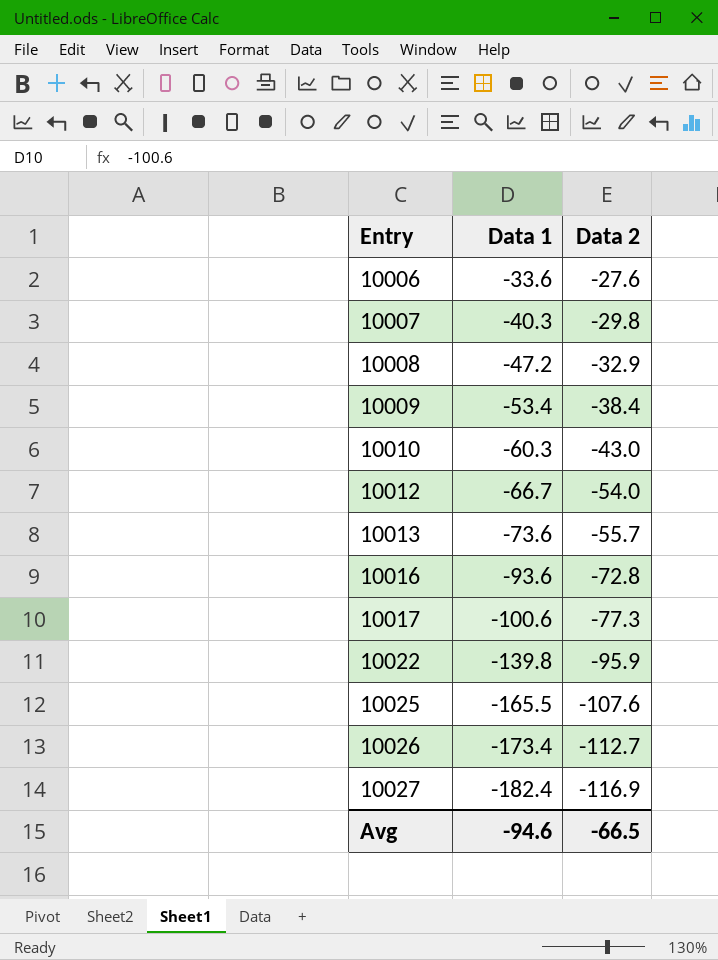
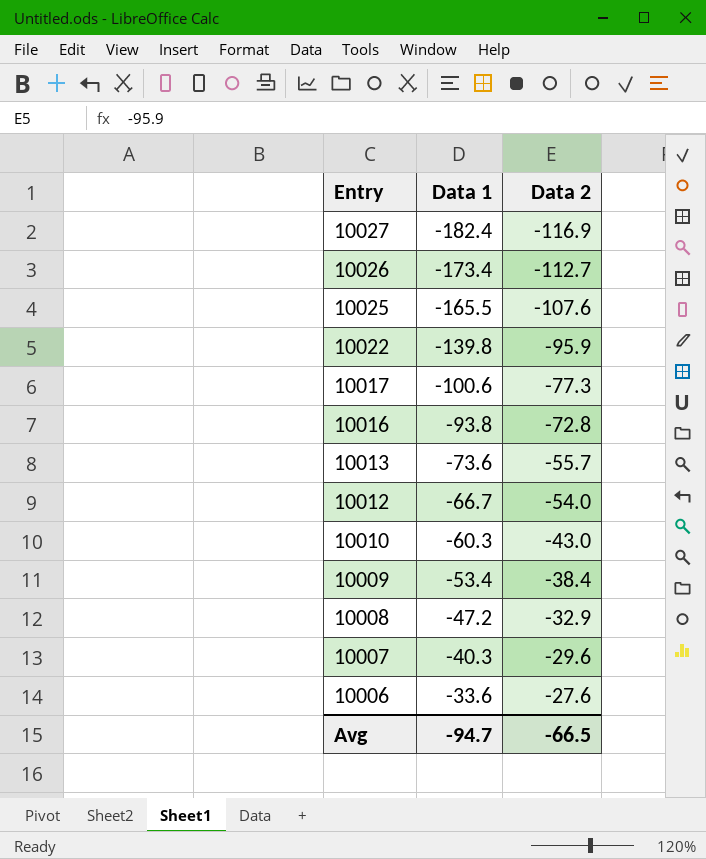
row order: Entry ascending -> Entry descending
10016 | Data 1: -93.6 -> -93.8
10007 | Data 2: -29.8 -> -29.6
Avg | Data 1: -94.6 -> -94.7

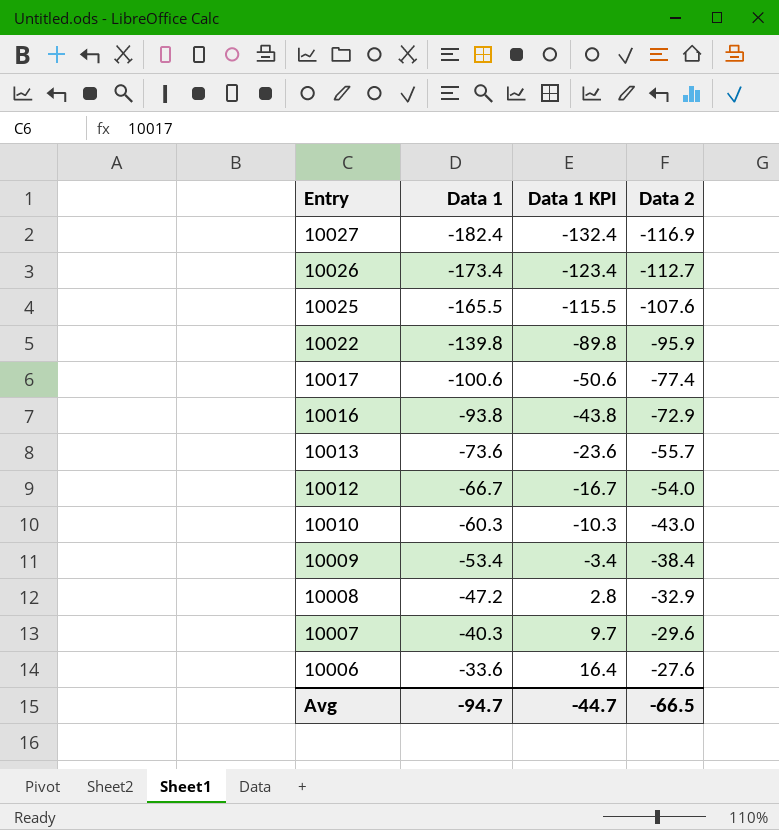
column Data 1 KPI | formula: none -> [Data 1] + 50
10017 | Data 2: -77.3 -> -77.4
10016 | Data 2: -72.8 -> -72.9

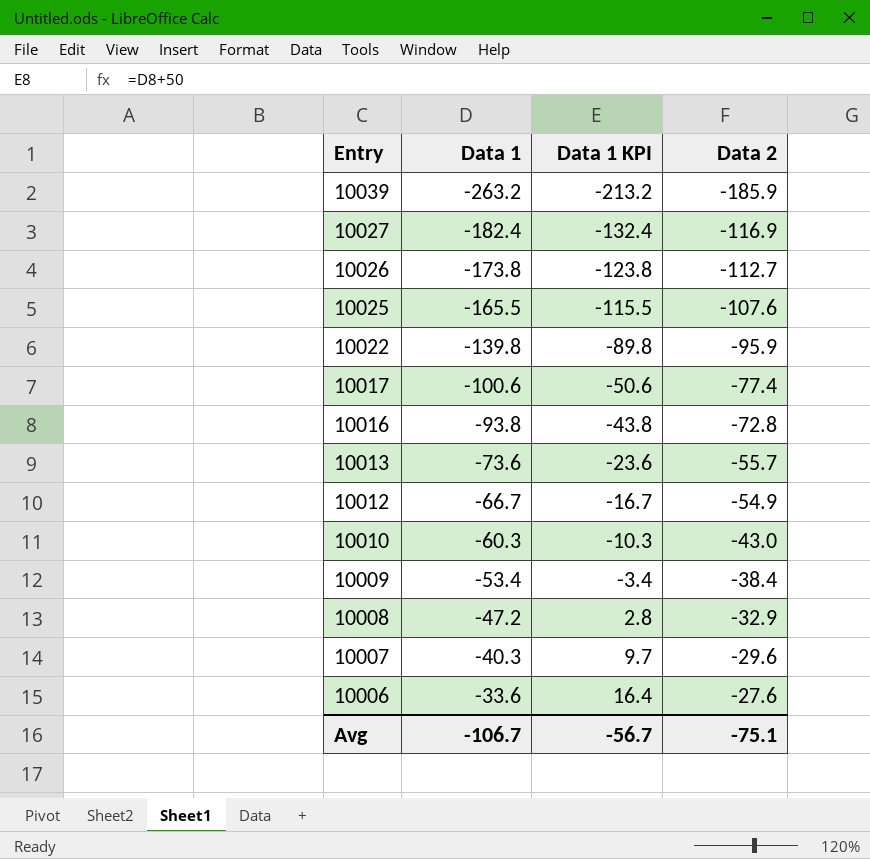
row 10039: none -> -263.2 | -213.2 | -185.9
10026 | Data 1: -173.4 -> -173.8
10026 | Data 1 KPI: -123.4 -> -123.8
10016 | Data 2: -72.9 -> -72.8
10012 | Data 2: -54.0 -> -54.9
Avg | Data 1: -94.7 -> -106.7
Avg | Data 1 KPI: -44.7 -> -56.7
Avg | Data 2: -66.5 -> -75.1

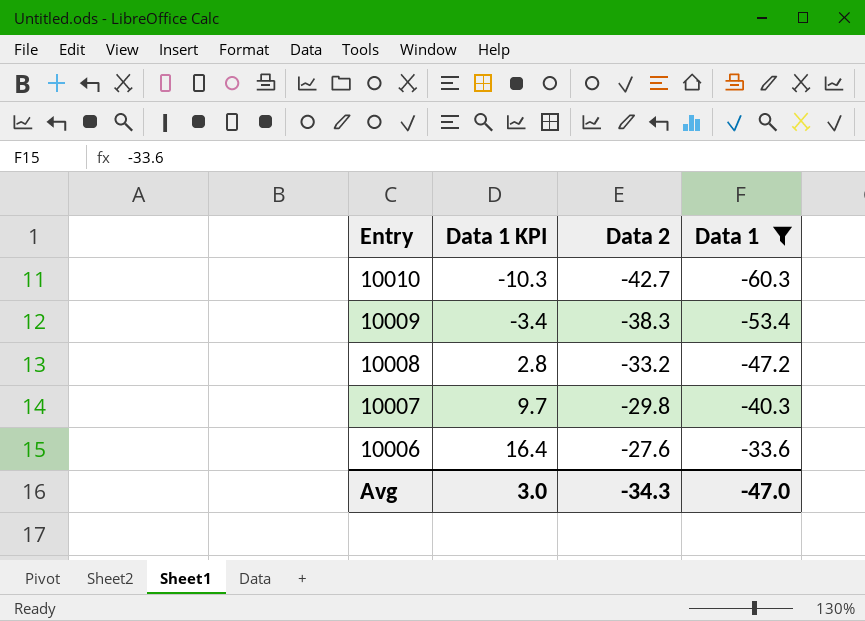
filter: none -> Data 1 >= -60.3
column Data 1 | position: 2 -> 4
10010 | Data 2: -43.0 -> -42.7
10009 | Data 2: -38.4 -> -38.3
10008 | Data 2: -32.9 -> -33.2
10007 | Data 2: -29.6 -> -29.8
Avg | Data 1 KPI: -56.7 -> 3.0
Avg | Data 2: -75.1 -> -34.3
Avg | Data 1: -106.7 -> -47.0

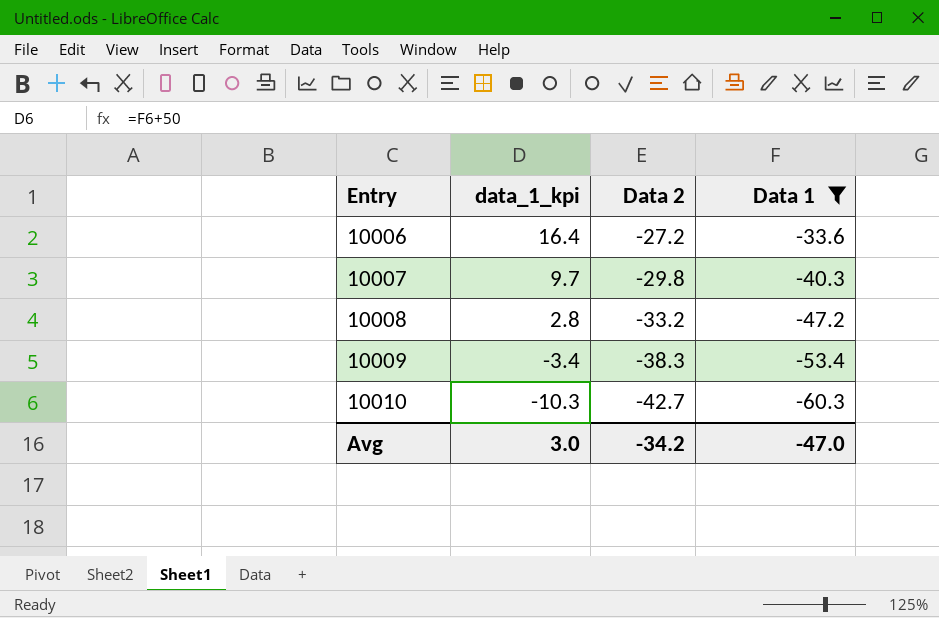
row order: Entry descending -> Entry ascending
column name: Data 1 KPI -> data_1_kpi
10006 | Data 2: -27.6 -> -27.2
Avg | Data 2: -34.3 -> -34.2

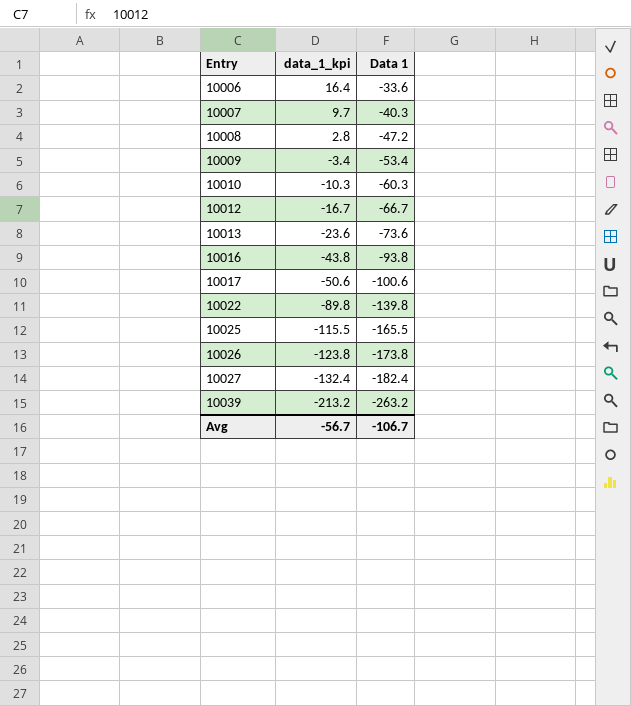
filter: Data 1 >= -60.3 -> none
column Data 2 | position: 3 -> none
Avg | data_1_kpi: 3.0 -> -56.7
Avg | Data 1: -47.0 -> -106.7

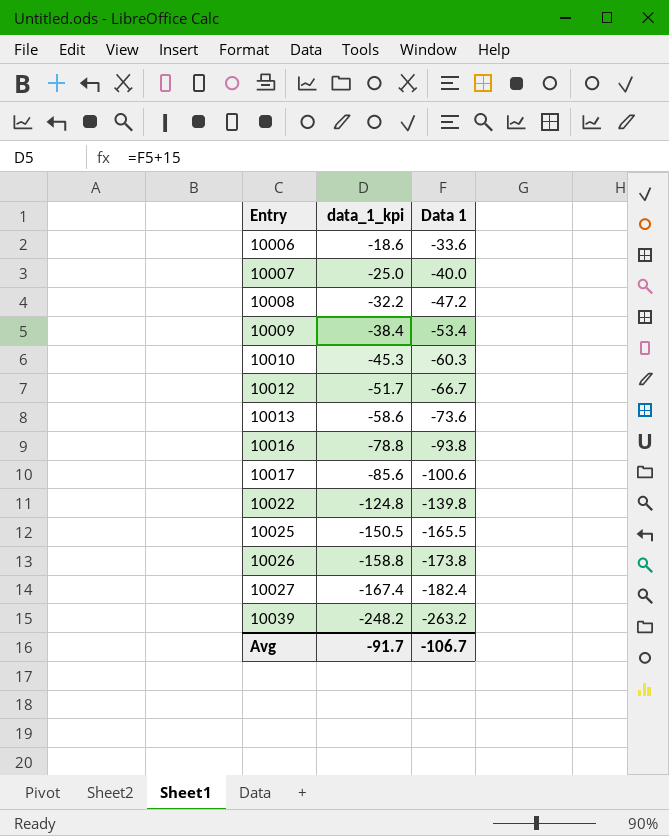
column data_1_kpi | formula: [Data 1] + 50 -> [Data 1] + 15
10007 | Data 1: -40.3 -> -40.0
Avg | data_1_kpi: -56.7 -> -91.7

